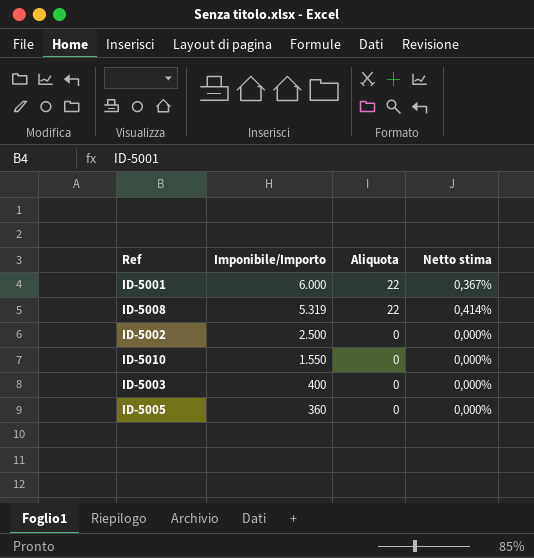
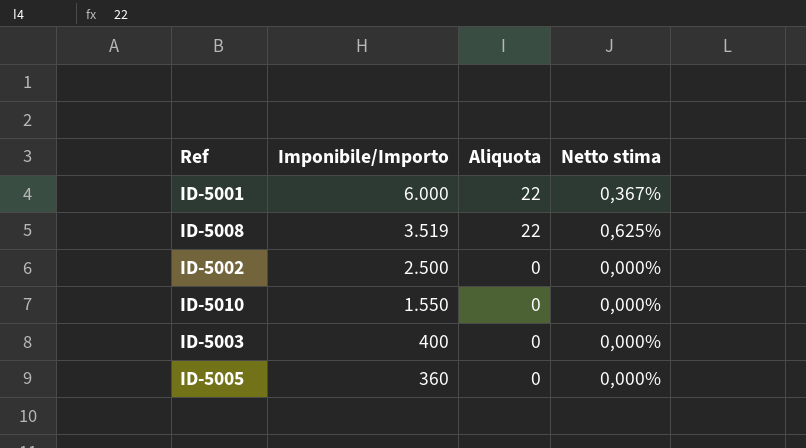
ID-5008 | Imponibile/Importo: 5.319 -> 3.519
ID-5008 | Netto stima: 0,414% -> 0,625%

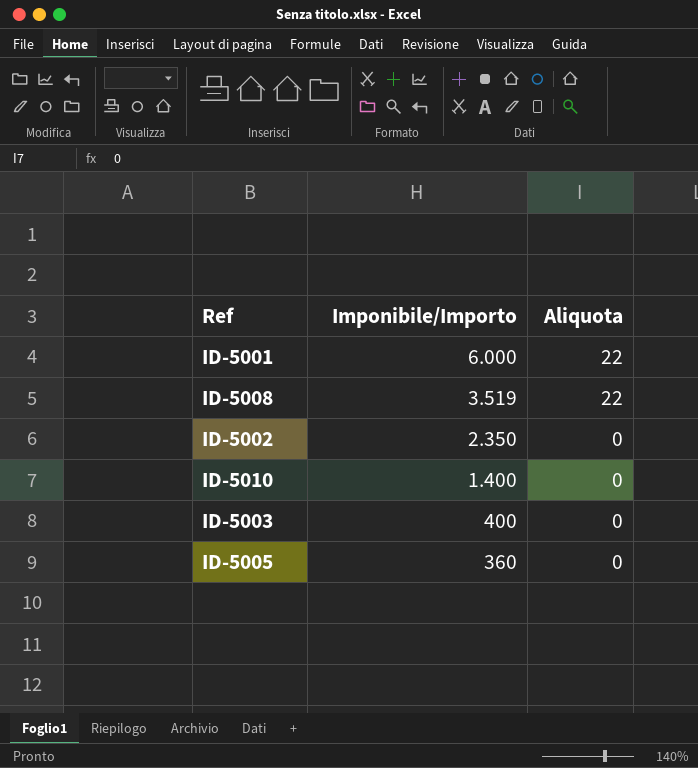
column Netto stima | formula: [Aliquota] / [Imponibile/Importo] -> none
ID-5002 | Imponibile/Importo: 2.500 -> 2.350
ID-5010 | Imponibile/Importo: 1.550 -> 1.400

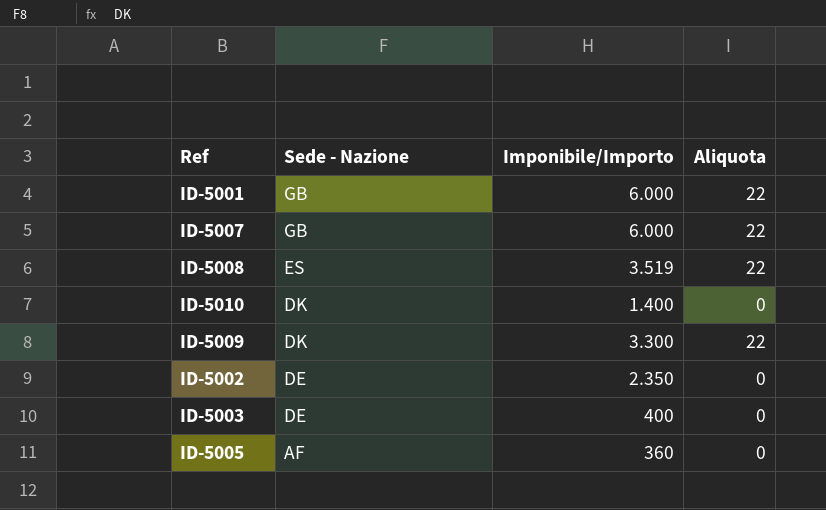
row order: Imponibile/Importo descending -> Sede - Nazione descending
column Sede - Nazione | position: none -> 2
row ID-5007: none -> GB | 6.000 | 22
row ID-5009: none -> DK | 3.300 | 22

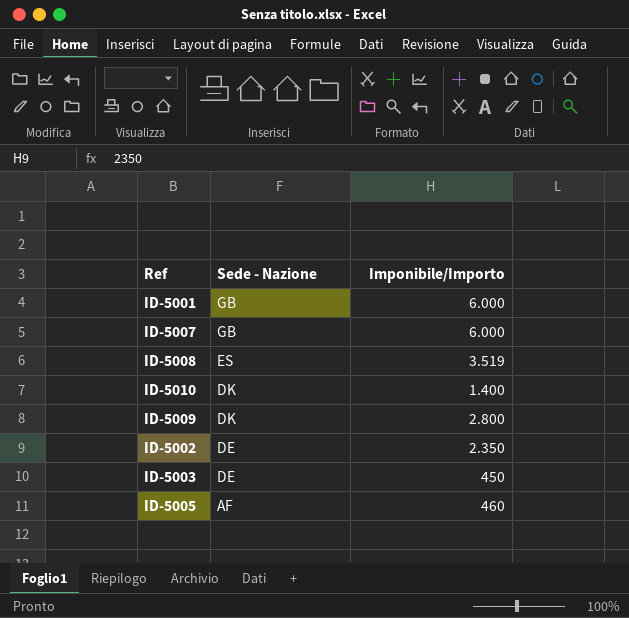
column Aliquota | position: 4 -> none
ID-5009 | Imponibile/Importo: 3.300 -> 2.800
ID-5003 | Imponibile/Importo: 400 -> 450
ID-5005 | Imponibile/Importo: 360 -> 460

